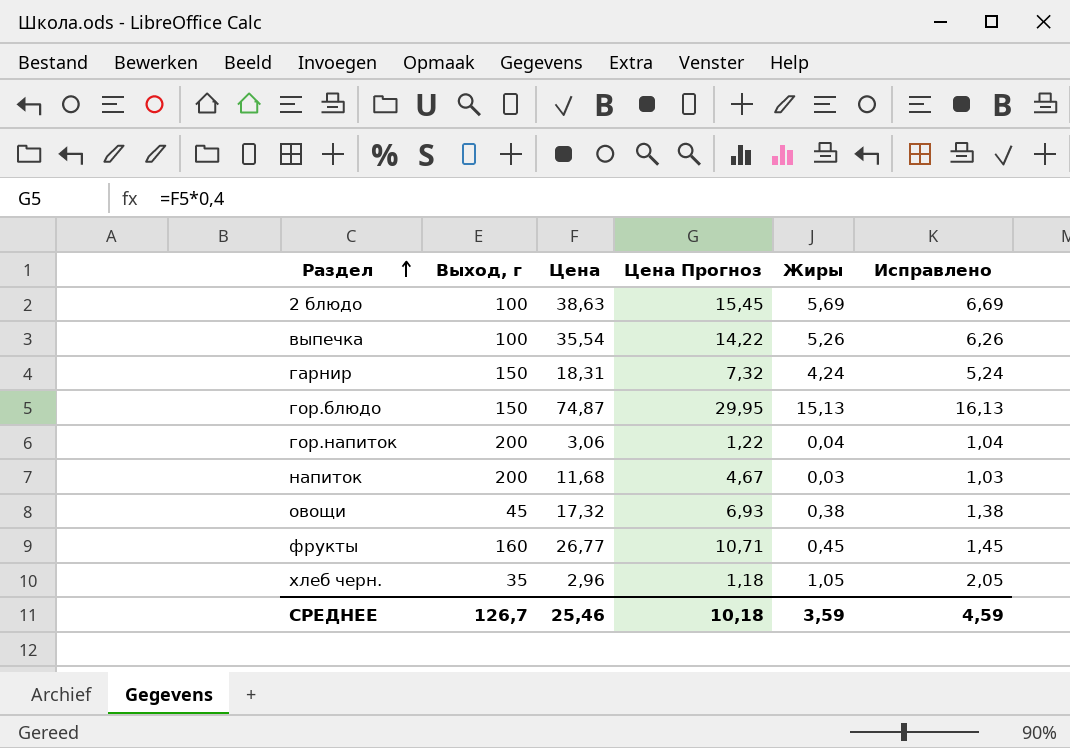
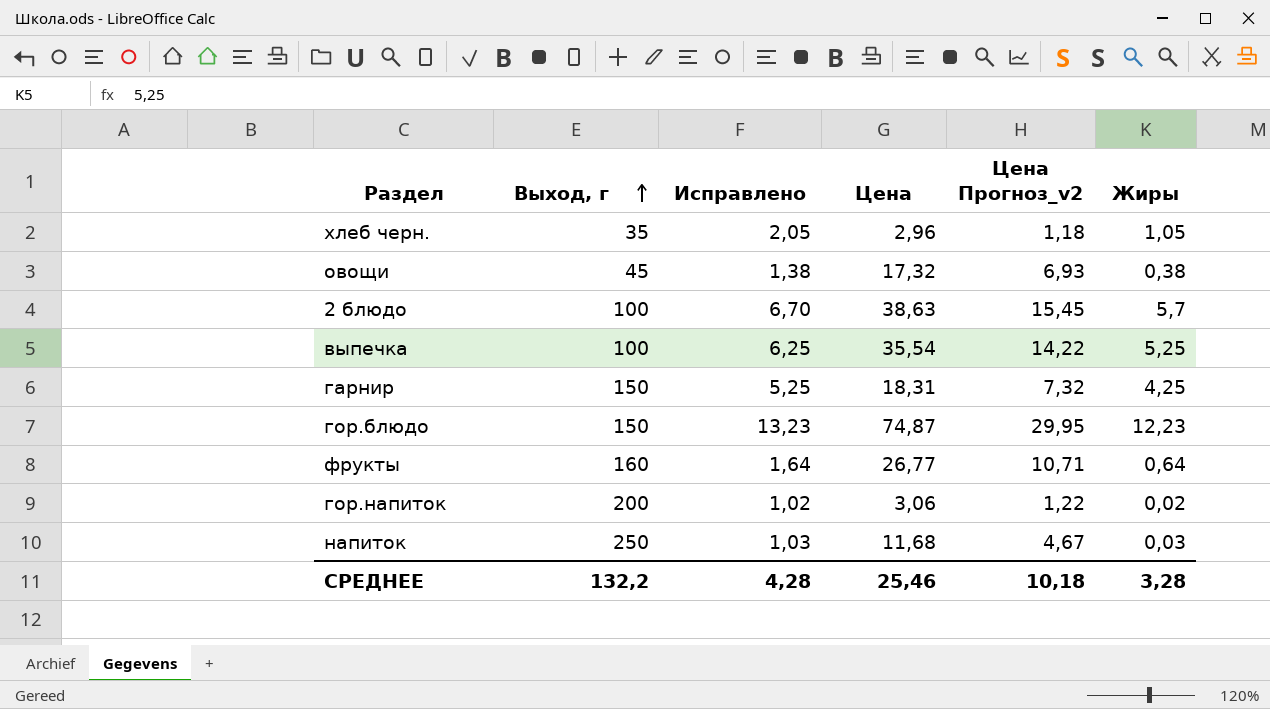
row order: Раздел ascending -> Выход, г ascending
column Исправлено | position: 6 -> 3
column name: Цена Прогноз -> Цена Прогноз_v2
2 блюдо | Исправлено: 6,69 -> 6,70
2 блюдо | Жиры: 5,69 -> 5,7
выпечка | Исправлено: 6,26 -> 6,25
выпечка | Жиры: 5,26 -> 5,25
гарнир | Исправлено: 5,24 -> 5,25
гарнир | Жиры: 4,24 -> 4,25
гор.блюдо | Исправлено: 16,13 -> 13,23
гор.блюдо | Жиры: 15,13 -> 12,23
фрукты | Исправлено: 1,45 -> 1,64
фрукты | Жиры: 0,45 -> 0,64
гор.напиток | Исправлено: 1,04 -> 1,02
гор.напиток | Жиры: 0,04 -> 0,02
напиток | Выход, г: 200 -> 250
СРЕДНЕЕ | Выход, г: 126,7 -> 132,2
СРЕДНЕЕ | Исправлено: 4,59 -> 4,28
СРЕДНЕЕ | Жиры: 3,59 -> 3,28

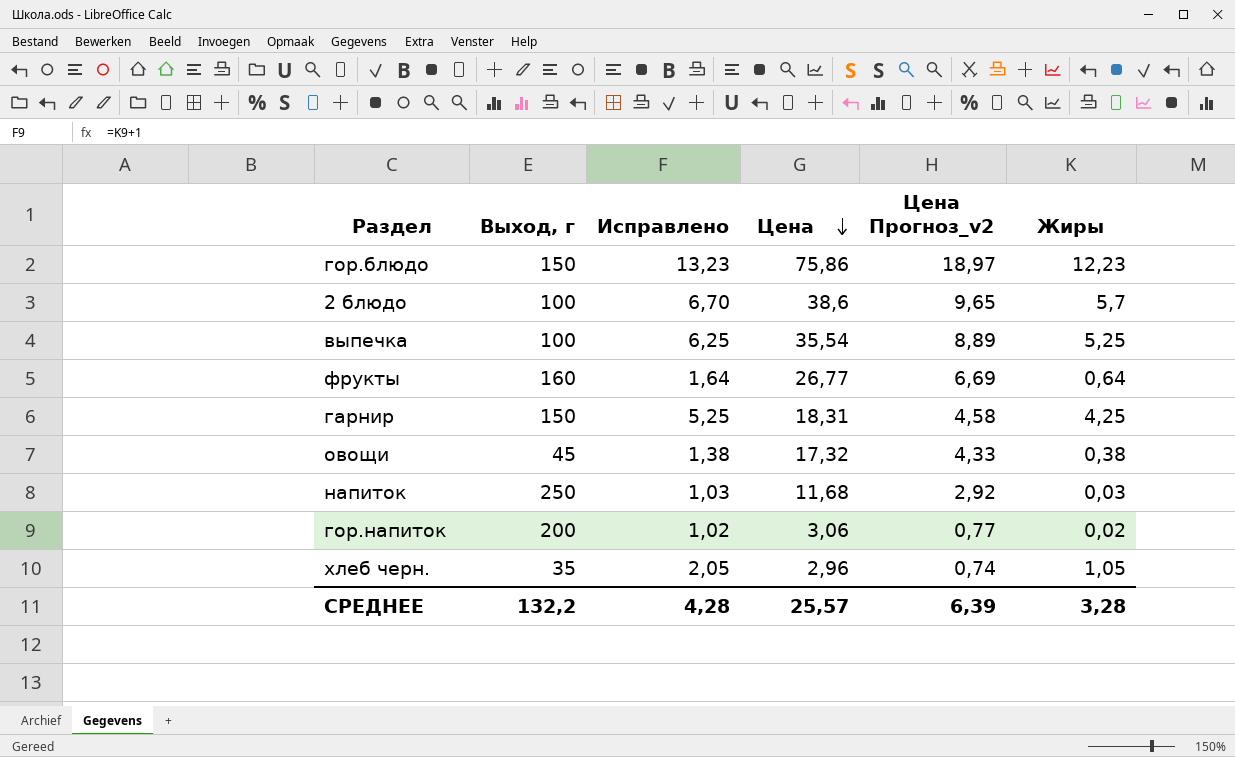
row order: Выход, г ascending -> Цена descending
column Цена Прогноз_v2 | formula: [Цена] * 0,4 -> [Цена] * 0,25
гор.блюдо | Цена: 74,87 -> 75,86
2 блюдо | Цена: 38,63 -> 38,6
СРЕДНЕЕ | Цена: 25,46 -> 25,57
СРЕДНЕЕ | Цена Прогноз_v2: 10,18 -> 6,39

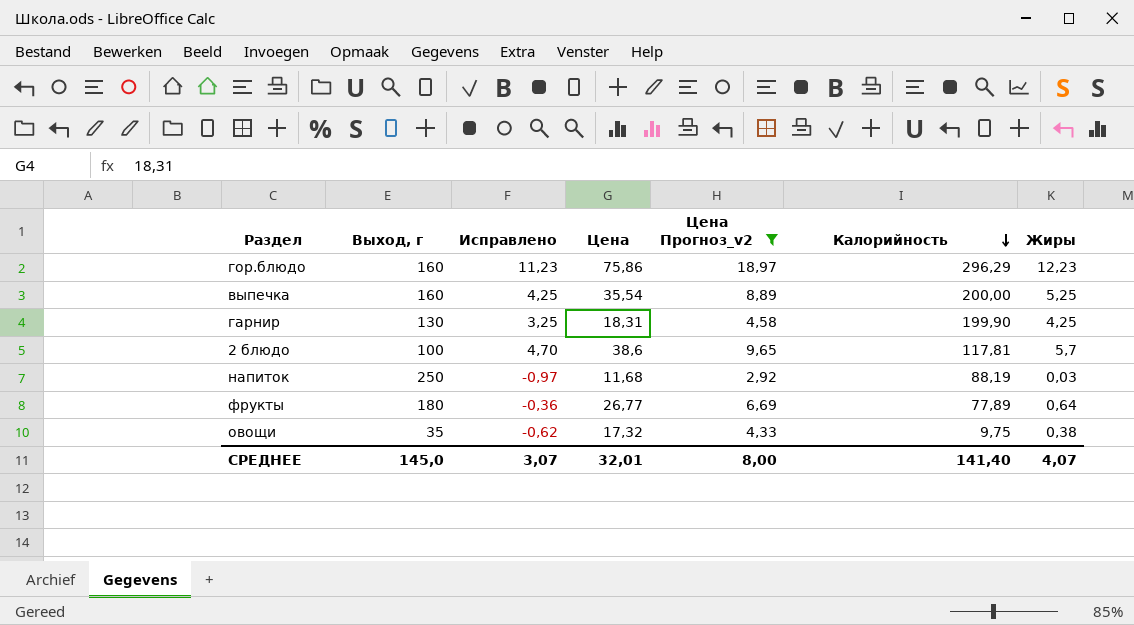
filter: none -> Цена Прогноз_v2 >= 2,92
row order: Цена descending -> Калорийность descending
column Исправлено | formula: [Жиры] + 1 -> [Жиры] - 1
column Калорийность | position: none -> 6
гор.блюдо | Выход, г: 150 -> 160
выпечка | Выход, г: 100 -> 160
гарнир | Выход, г: 150 -> 130
фрукты | Выход, г: 160 -> 180
овощи | Выход, г: 45 -> 35
СРЕДНЕЕ | Выход, г: 132,2 -> 145,0
СРЕДНЕЕ | Исправлено: 4,28 -> 3,07
СРЕДНЕЕ | Цена: 25,57 -> 32,01
СРЕДНЕЕ | Цена Прогноз_v2: 6,39 -> 8,00
СРЕДНЕЕ | Жиры: 3,28 -> 4,07

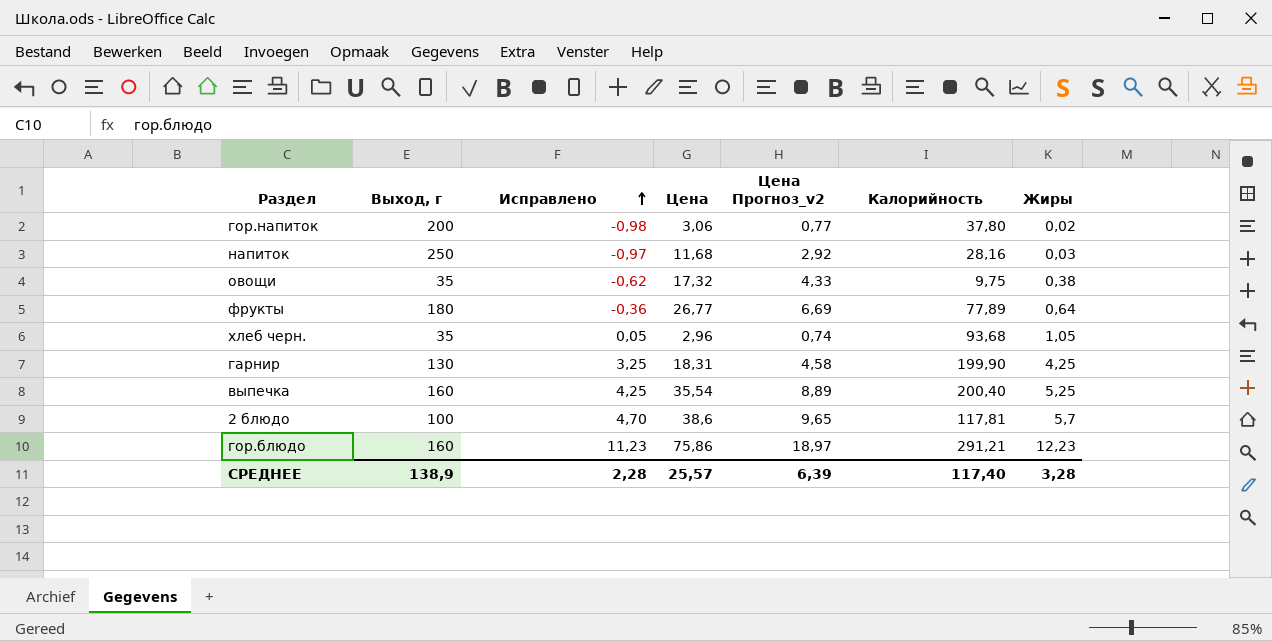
filter: Цена Прогноз_v2 >= 2,92 -> none
row order: Калорийность descending -> Исправлено ascending
напиток | Калорийность: 88,19 -> 28,16
выпечка | Калорийность: 200,00 -> 200,40
гор.блюдо | Калорийность: 296,29 -> 291,21
СРЕДНЕЕ | Выход, г: 145,0 -> 138,9
СРЕДНЕЕ | Исправлено: 3,07 -> 2,28
СРЕДНЕЕ | Цена: 32,01 -> 25,57
СРЕДНЕЕ | Цена Прогноз_v2: 8,00 -> 6,39
СРЕДНЕЕ | Калорийность: 141,40 -> 117,40
СРЕДНЕЕ | Жиры: 4,07 -> 3,28

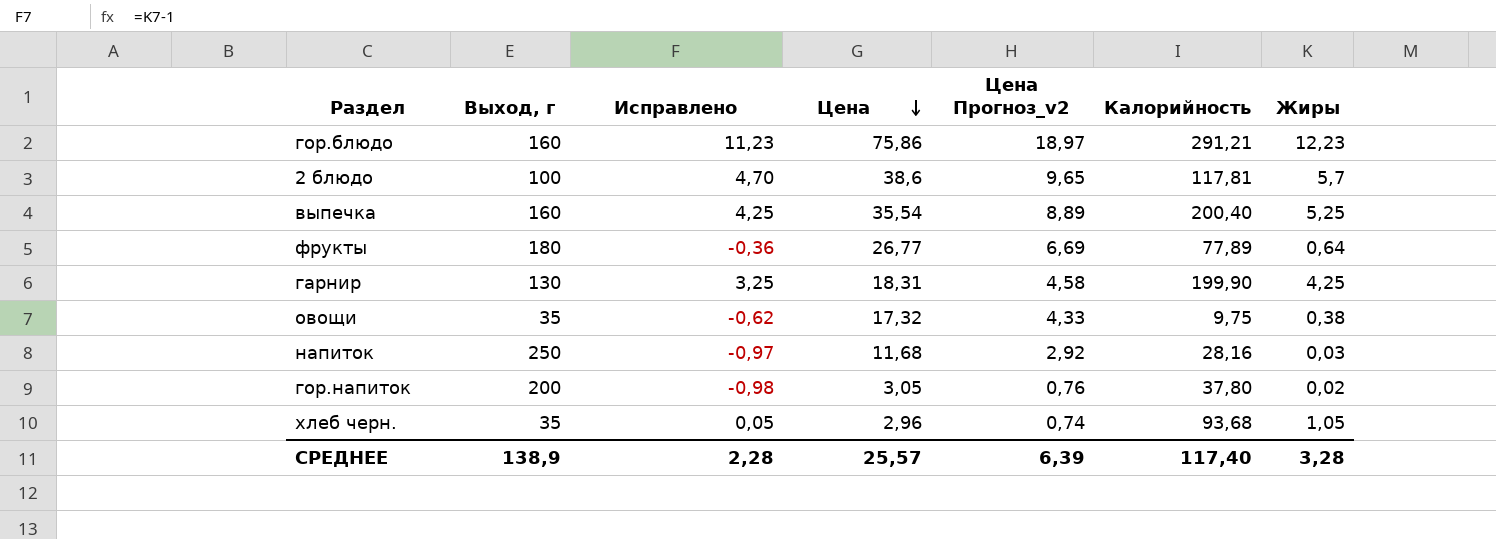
row order: Исправлено ascending -> Цена descending
гор.напиток | Цена: 3,06 -> 3,05
гор.напиток | Цена Прогноз_v2: 0,77 -> 0,76

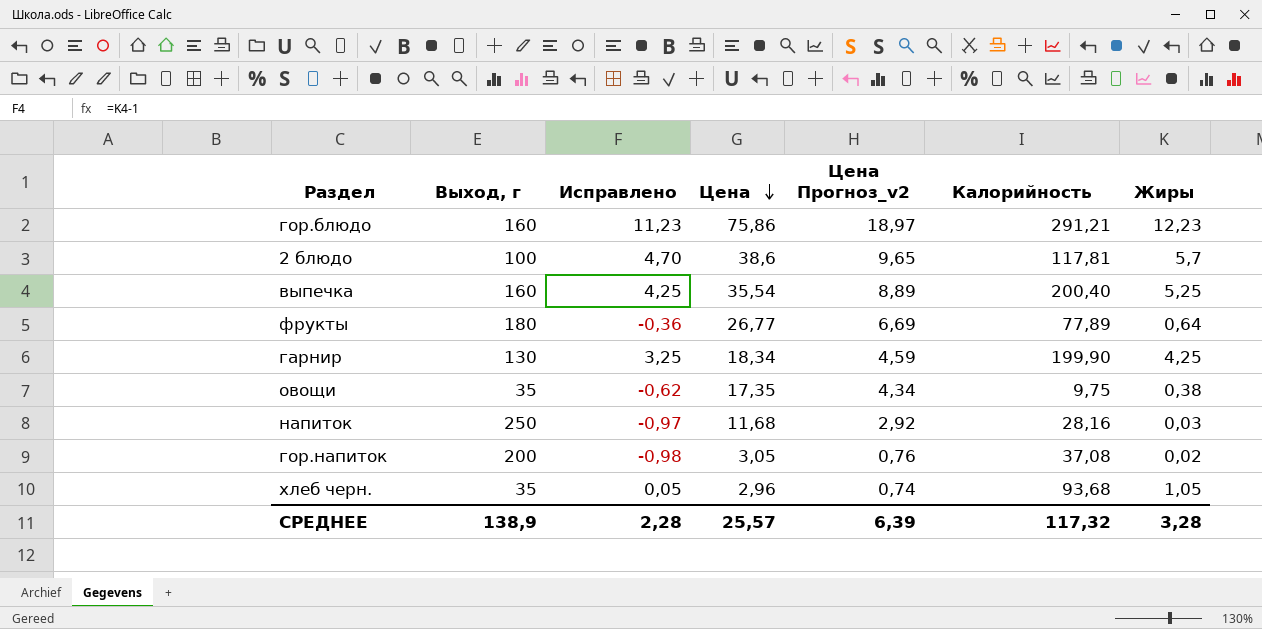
гарнир | Цена: 18,31 -> 18,34
гарнир | Цена Прогноз_v2: 4,58 -> 4,59
овощи | Цена: 17,32 -> 17,35
овощи | Цена Прогноз_v2: 4,33 -> 4,34
гор.напиток | Калорийность: 37,80 -> 37,08
СРЕДНЕЕ | Калорийность: 117,40 -> 117,32

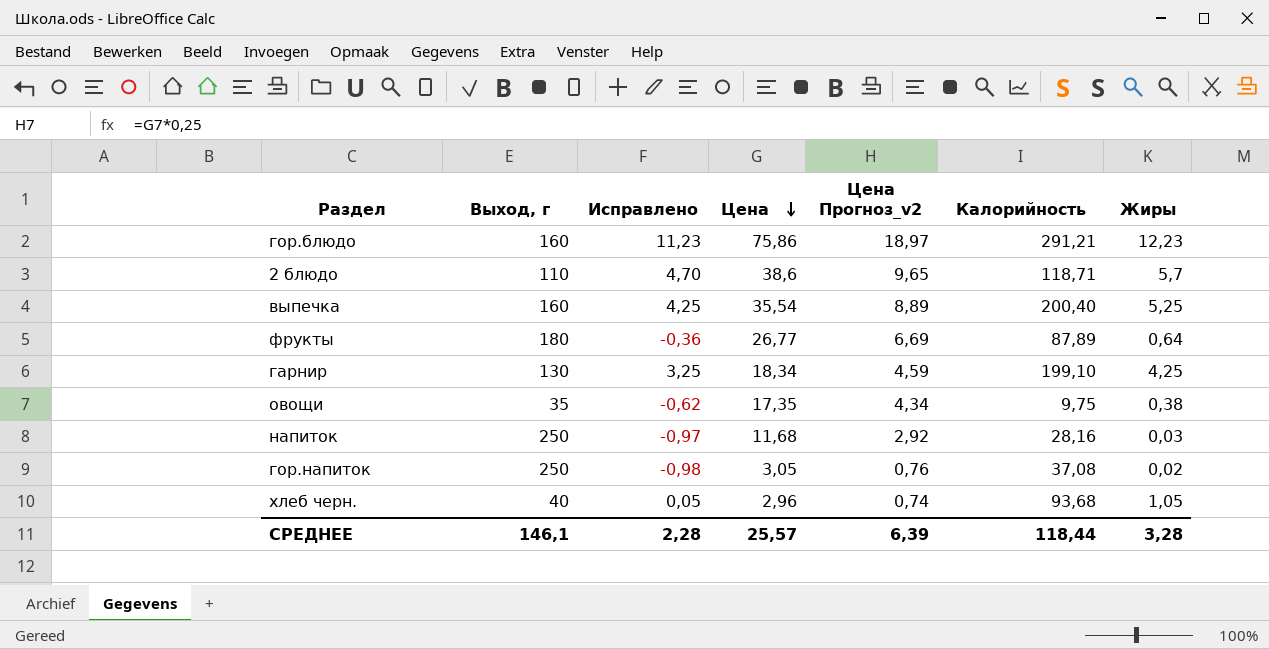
2 блюдо | Выход, г: 100 -> 110
2 блюдо | Калорийность: 117,81 -> 118,71
фрукты | Калорийность: 77,89 -> 87,89
гарнир | Калорийность: 199,90 -> 199,10
гор.напиток | Выход, г: 200 -> 250
хлеб черн. | Выход, г: 35 -> 40
СРЕДНЕЕ | Выход, г: 138,9 -> 146,1
СРЕДНЕЕ | Калорийность: 117,32 -> 118,44

